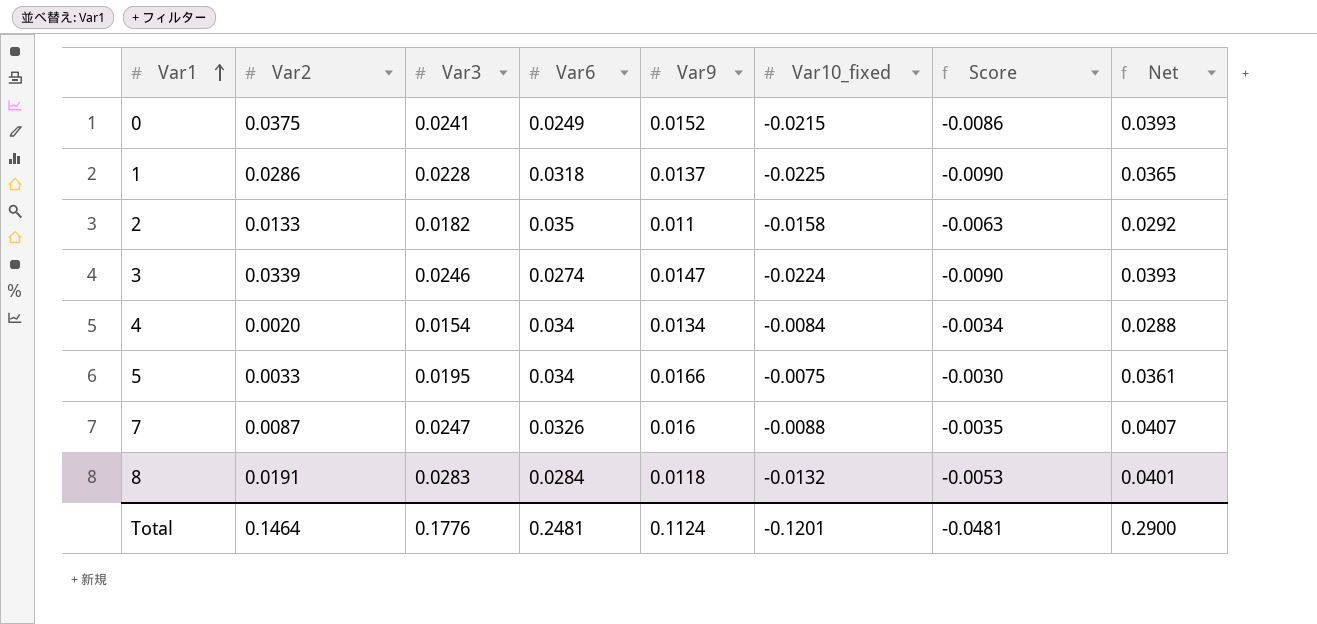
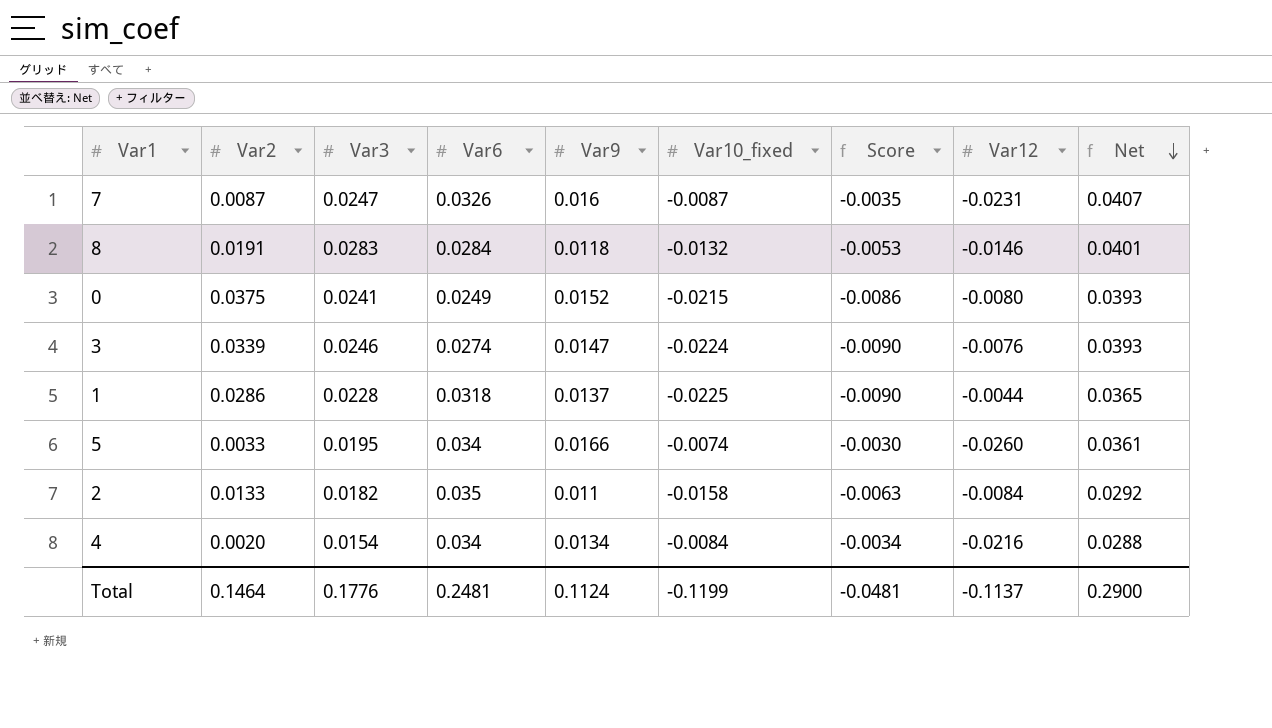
row order: Var1 ascending -> Net descending
column Var12 | position: none -> 8
7 | Var10_fixed: -0.0088 -> -0.0087
5 | Var10_fixed: -0.0075 -> -0.0074
Total | Var10_fixed: -0.1201 -> -0.1199

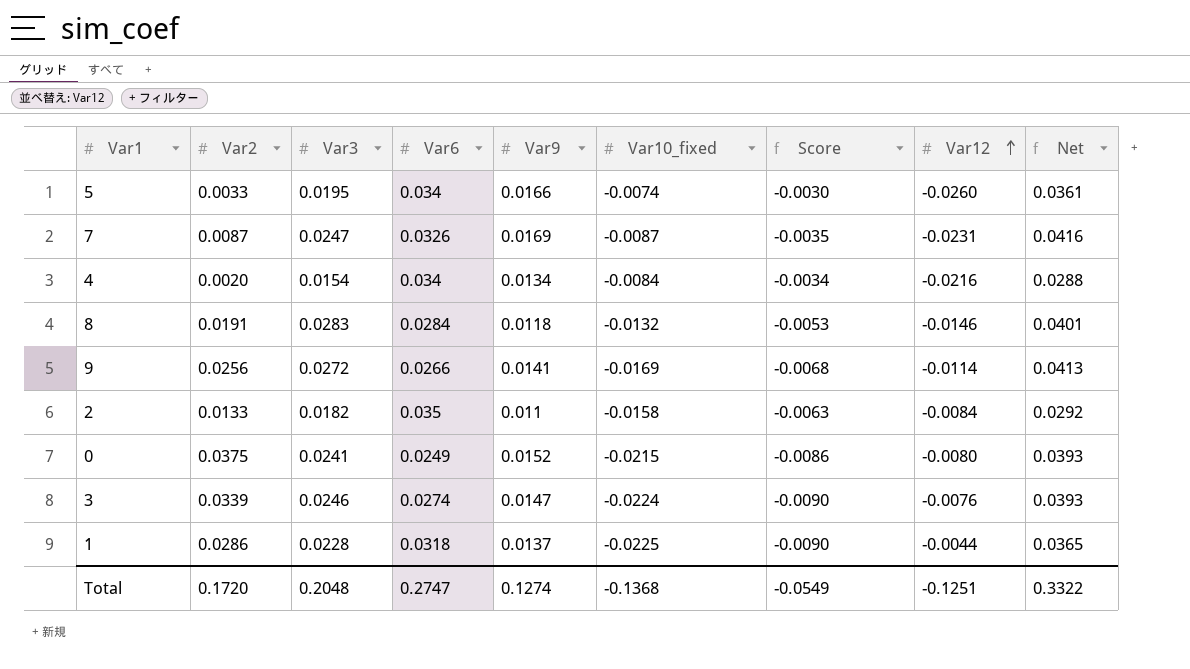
row order: Net descending -> Var12 ascending
7 | Var9: 0.016 -> 0.0169
7 | Net: 0.0407 -> 0.0416
row 9: none -> 0.0256 | 0.0272 | 0.0266 | 0.0141 | -0.0169 | -0.0068 | -0.0114 | 0.0413
Total | Var2: 0.1464 -> 0.1720
Total | Var3: 0.1776 -> 0.2048
Total | Var6: 0.2481 -> 0.2747
Total | Var9: 0.1124 -> 0.1274
Total | Var10_fixed: -0.1199 -> -0.1368
Total | Score: -0.0481 -> -0.0549
Total | Var12: -0.1137 -> -0.1251
Total | Net: 0.2900 -> 0.3322

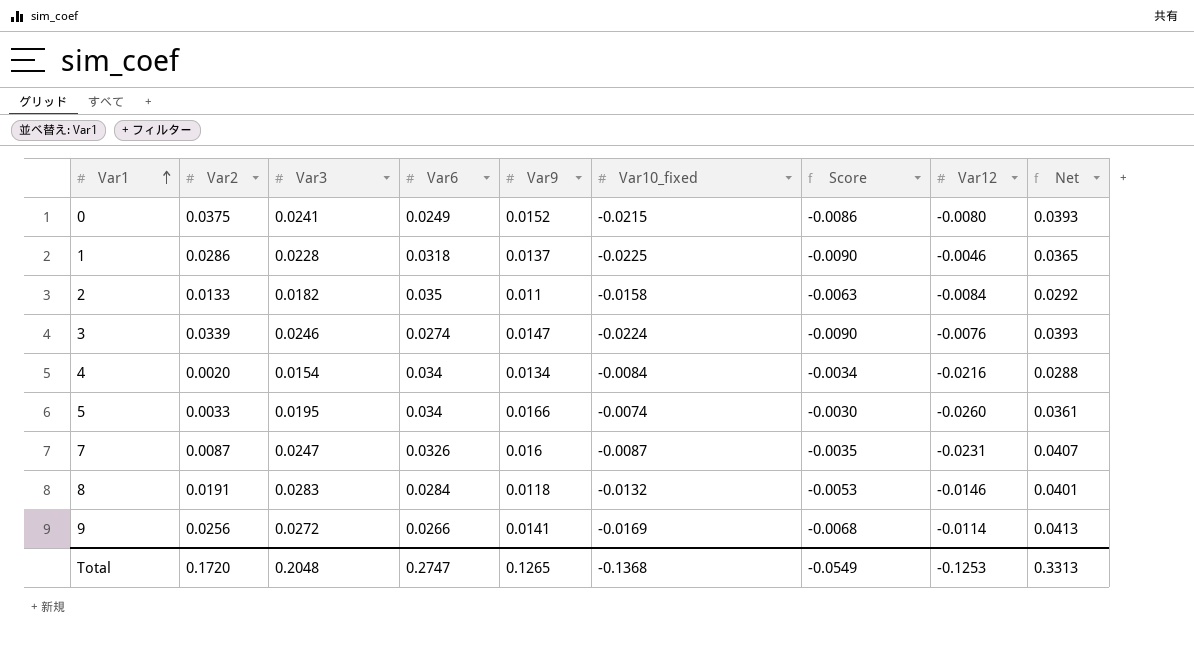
row order: Var12 ascending -> Var1 ascending
1 | Var12: -0.0044 -> -0.0046
7 | Var9: 0.0169 -> 0.016
7 | Net: 0.0416 -> 0.0407
Total | Var9: 0.1274 -> 0.1265
Total | Var12: -0.1251 -> -0.1253
Total | Net: 0.3322 -> 0.3313

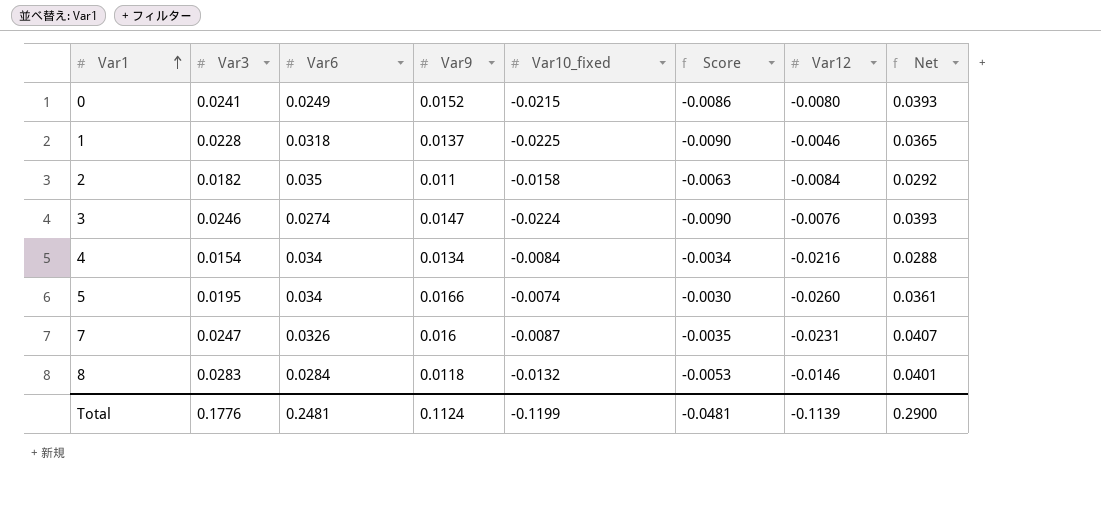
column Var2 | position: 2 -> none
row 9: 0.0256 | 0.0272 | 0.0266 | 0.0141 | -0.0169 | -0.0068 | -0.0114 | 0.0413 -> none
Total | Var3: 0.2048 -> 0.1776
Total | Var6: 0.2747 -> 0.2481
Total | Var9: 0.1265 -> 0.1124
Total | Var10_fixed: -0.1368 -> -0.1199
Total | Score: -0.0549 -> -0.0481
Total | Var12: -0.1253 -> -0.1139
Total | Net: 0.3313 -> 0.2900

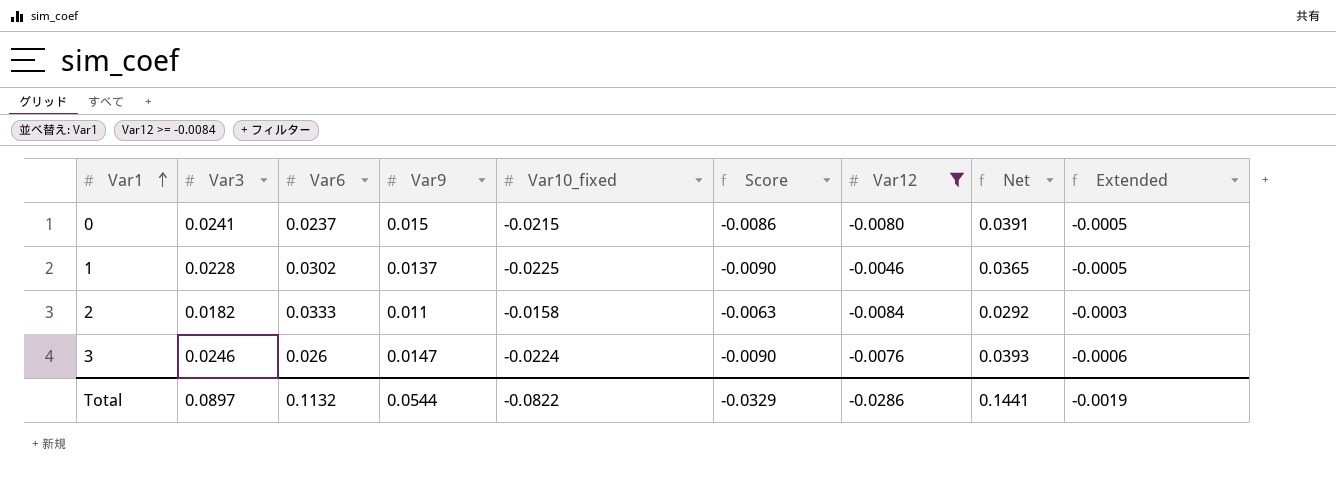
filter: none -> Var12 >= -0.0084
column Extended | formula: none -> [Var3] * [Var10_fixed]
0 | Var6: 0.0249 -> 0.0237
0 | Var9: 0.0152 -> 0.015
0 | Net: 0.0393 -> 0.0391
1 | Var6: 0.0318 -> 0.0302
2 | Var6: 0.035 -> 0.0333
3 | Var6: 0.0274 -> 0.026
Total | Var3: 0.1776 -> 0.0897
Total | Var6: 0.2481 -> 0.1132
Total | Var9: 0.1124 -> 0.0544
Total | Var10_fixed: -0.1199 -> -0.0822
Total | Score: -0.0481 -> -0.0329
Total | Var12: -0.1139 -> -0.0286
Total | Net: 0.2900 -> 0.1441

